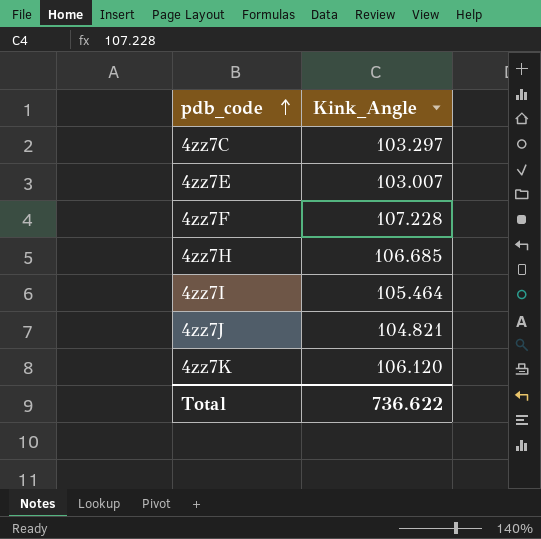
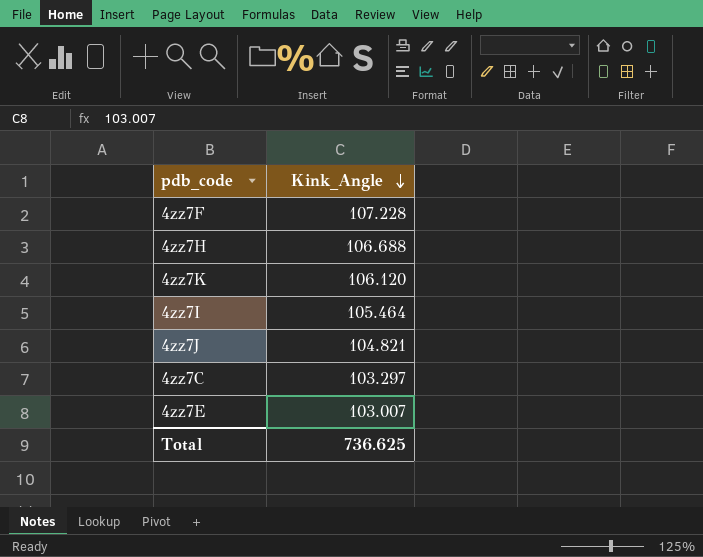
row order: pdb_code ascending -> Kink_Angle descending
4zz7H | Kink_Angle: 106.685 -> 106.688
Total | Kink_Angle: 736.622 -> 736.625

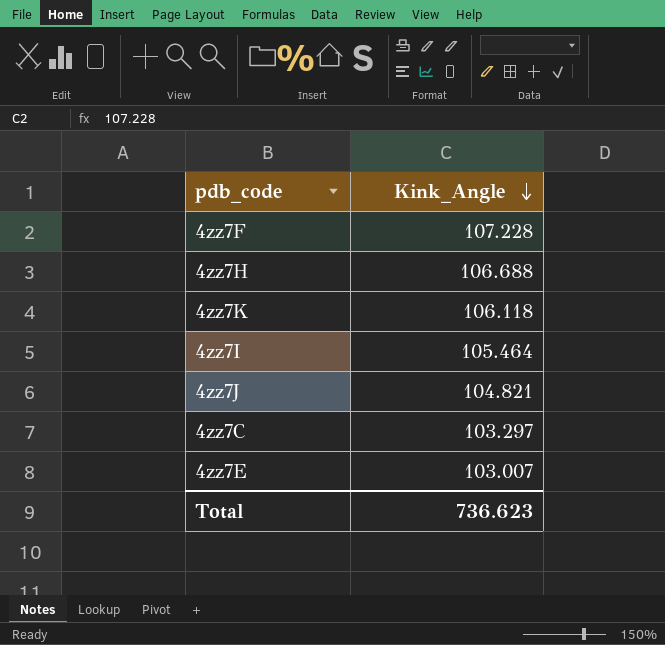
4zz7K | Kink_Angle: 106.120 -> 106.118
Total | Kink_Angle: 736.625 -> 736.623

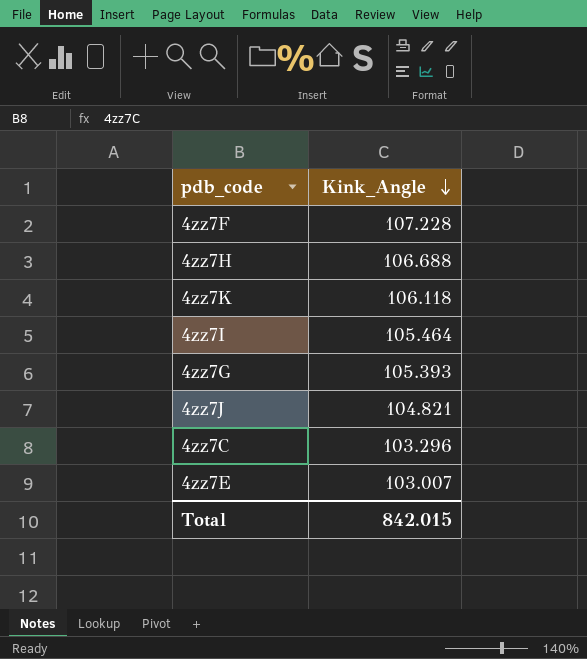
row 4zz7G: none -> 105.393
4zz7C | Kink_Angle: 103.297 -> 103.296
Total | Kink_Angle: 736.623 -> 842.015

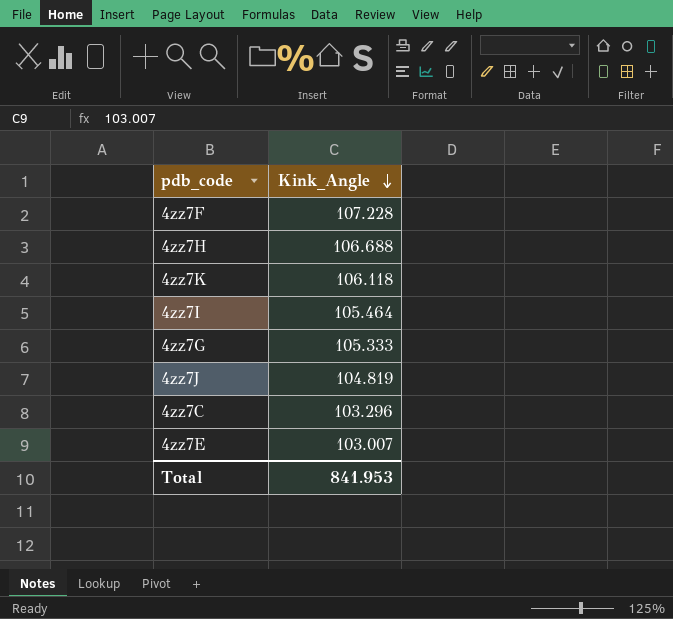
4zz7G | Kink_Angle: 105.393 -> 105.333
4zz7J | Kink_Angle: 104.821 -> 104.819
Total | Kink_Angle: 842.015 -> 841.953

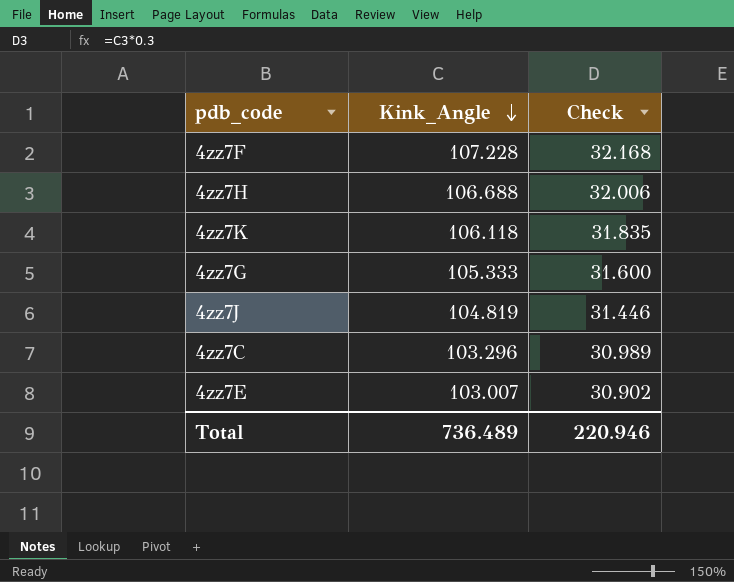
column Check | formula: none -> [Kink_Angle] * 0.3
row 4zz7I: 105.464 -> none
Total | Kink_Angle: 841.953 -> 736.489

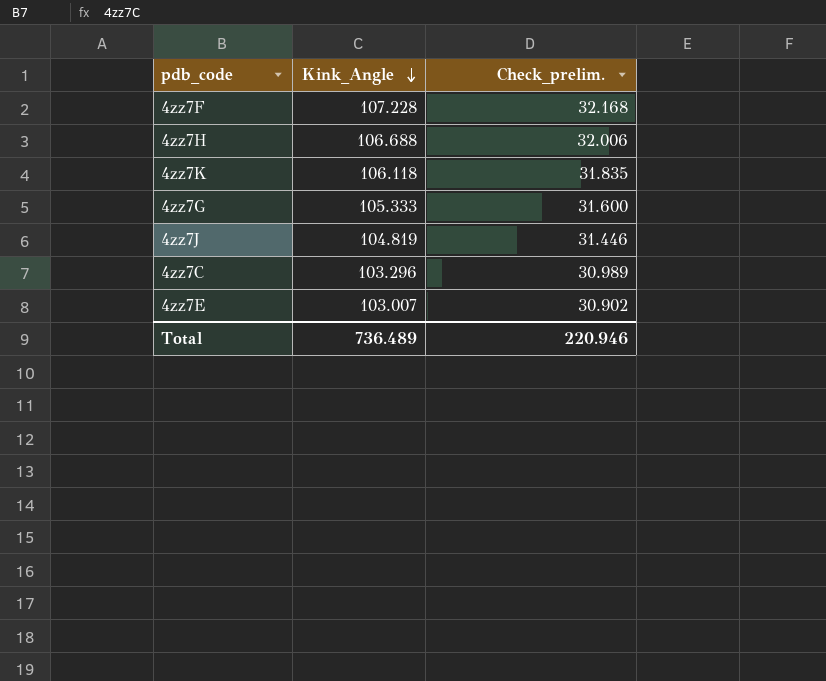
column name: Check -> Check_prelim.

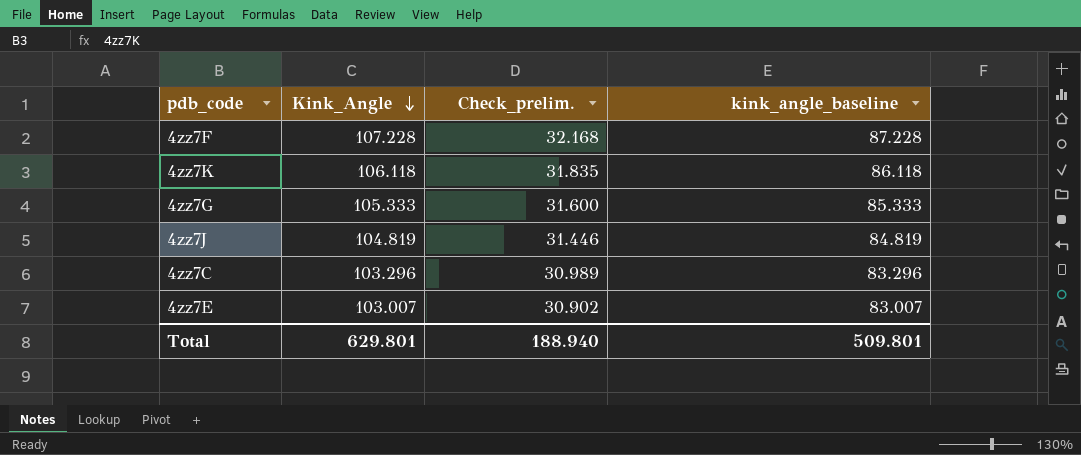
column kink_angle_baseline | formula: none -> [Kink_Angle] - 20
row 4zz7H: 106.688 | 32.006 -> none
Total | Kink_Angle: 736.489 -> 629.801
Total | Check_prelim.: 220.946 -> 188.940

